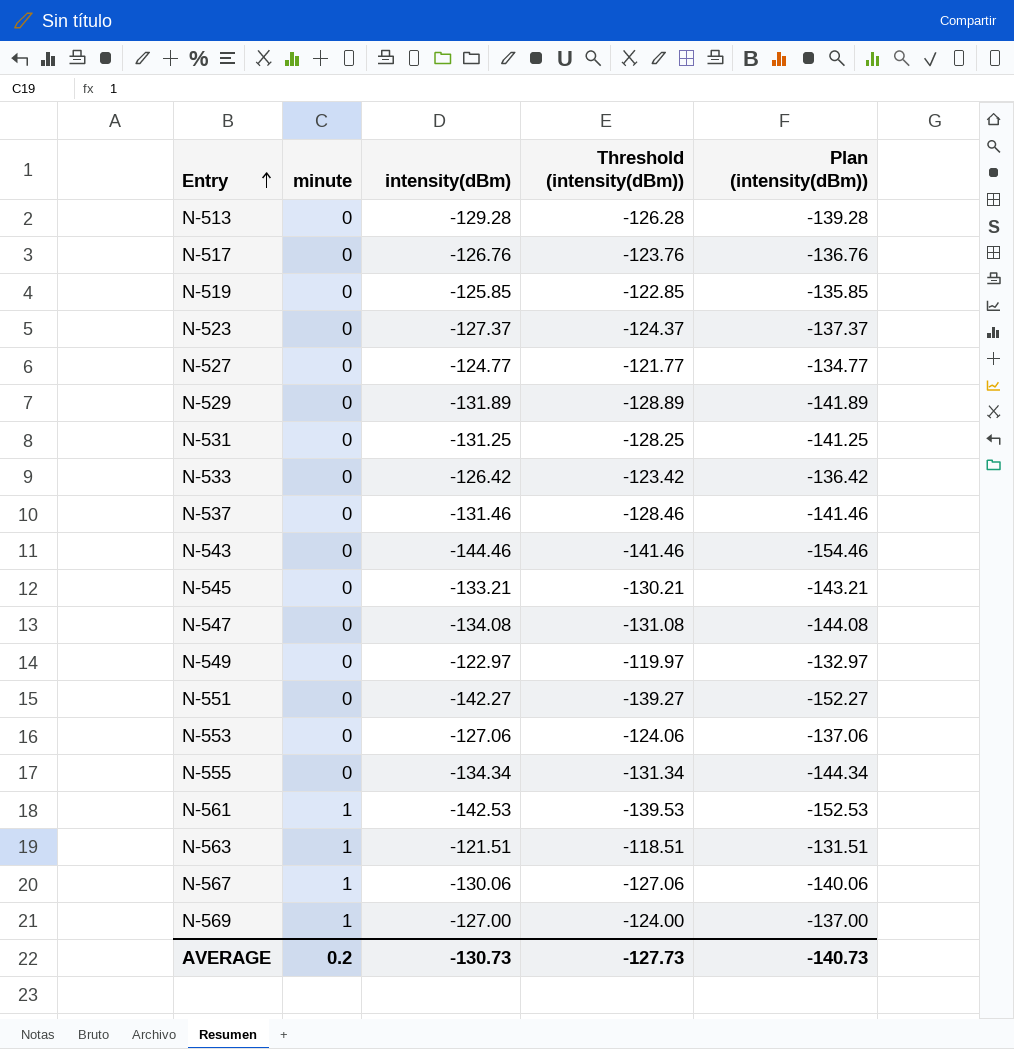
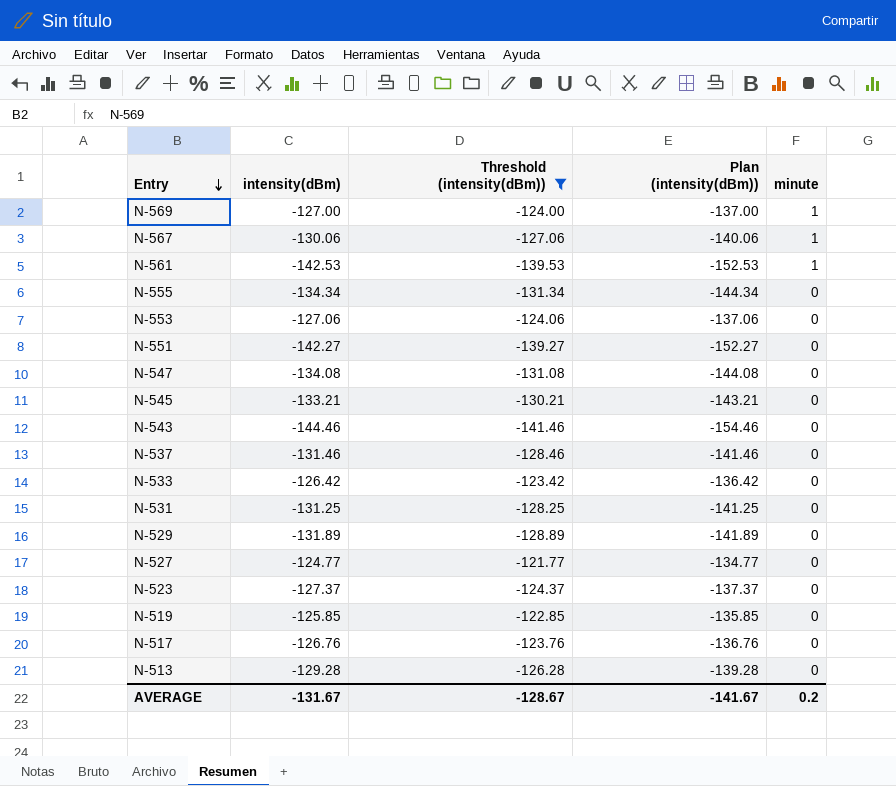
filter: none -> Threshold (intensity(dBm)) <= -121.77
row order: Entry ascending -> Entry descending
column minute | position: 2 -> 5
AVERAGE | intensity(dBm): -130.73 -> -131.67
AVERAGE | Threshold (intensity(dBm)): -127.73 -> -128.67
AVERAGE | Plan (intensity(dBm)): -140.73 -> -141.67

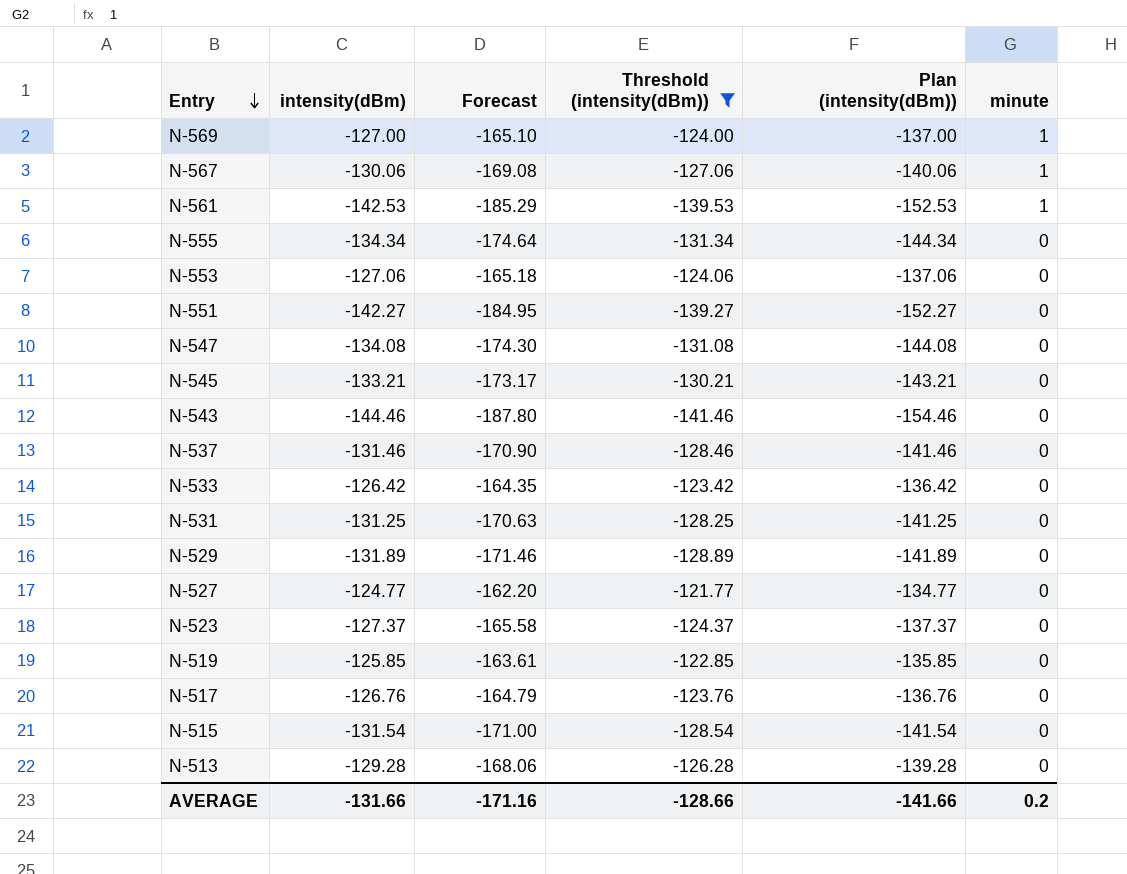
column Forecast | formula: none -> [intensity(dBm)] * 1.3
row N-515: none -> -131.54 | -171.00 | -128.54 | -141.54 | 0
AVERAGE | intensity(dBm): -131.67 -> -131.66
AVERAGE | Threshold (intensity(dBm)): -128.67 -> -128.66
AVERAGE | Plan (intensity(dBm)): -141.67 -> -141.66

